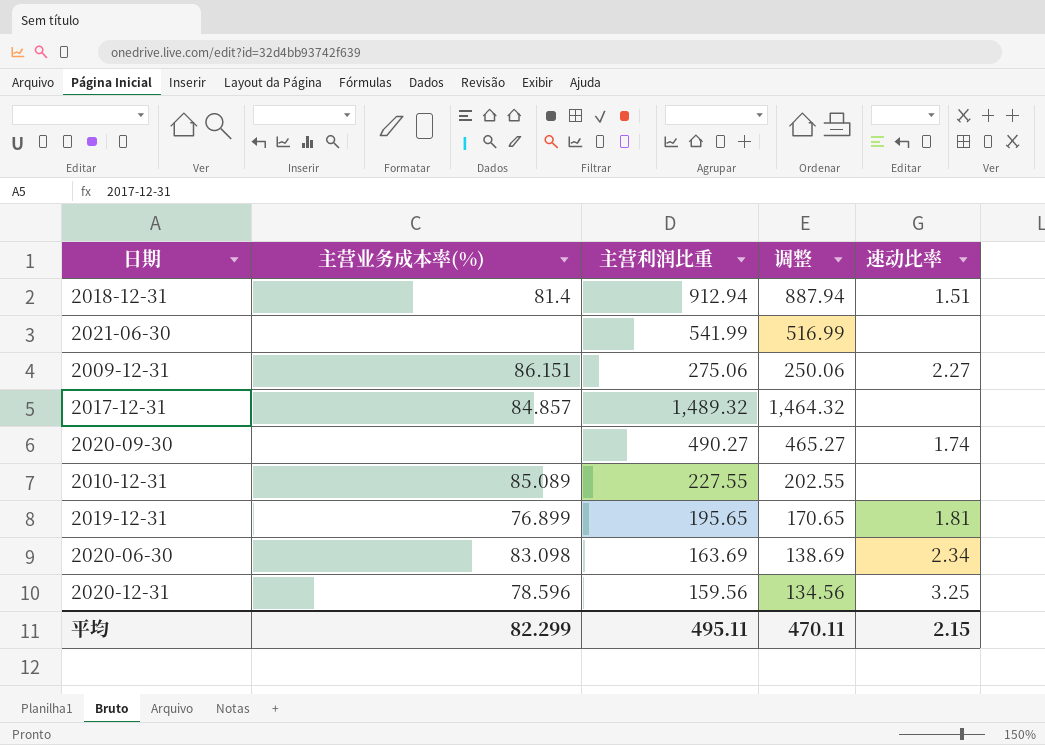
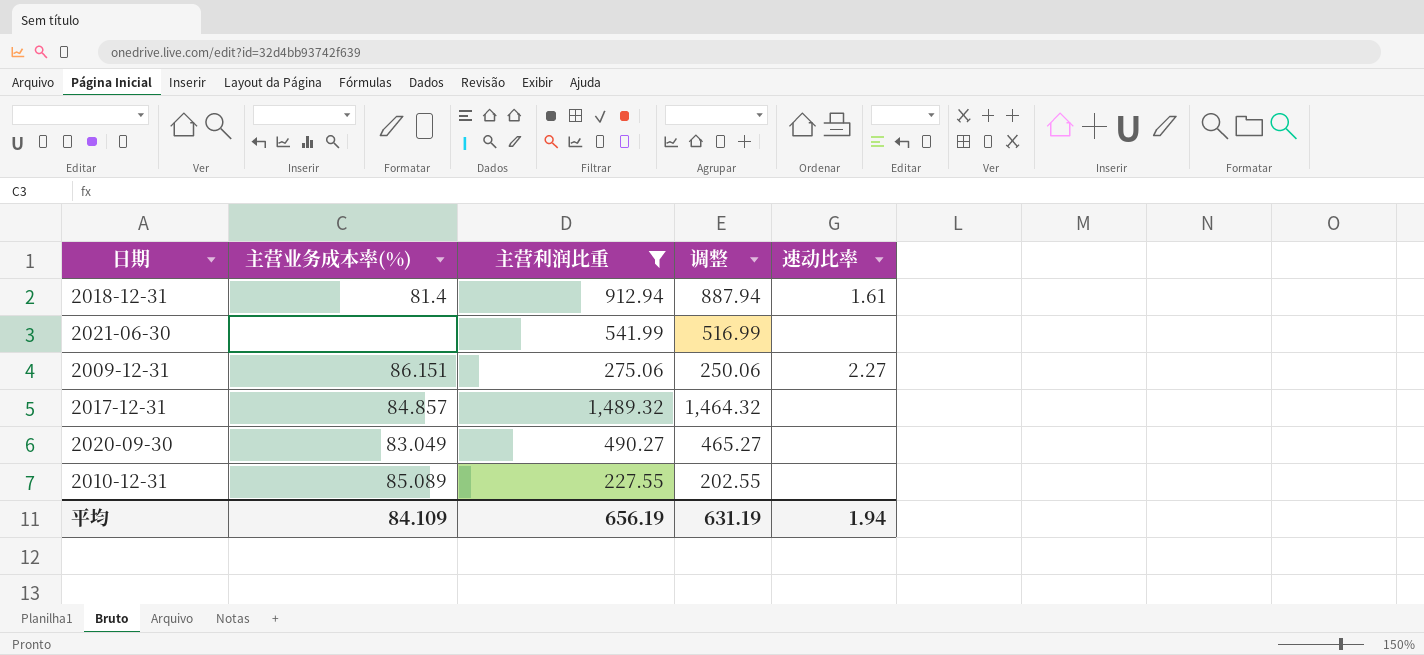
filter: none -> 主营利润比重 >= 227.55
2018-12-31 | 速动比率: 1.51 -> 1.61
2020-09-30 | 主营业务成本率(%): none -> 83.049
2020-09-30 | 速动比率: 1.74 -> none
平均 | 主营业务成本率(%): 82.299 -> 84.109
平均 | 主营利润比重: 495.11 -> 656.19
平均 | 调整: 470.11 -> 631.19
平均 | 速动比率: 2.15 -> 1.94

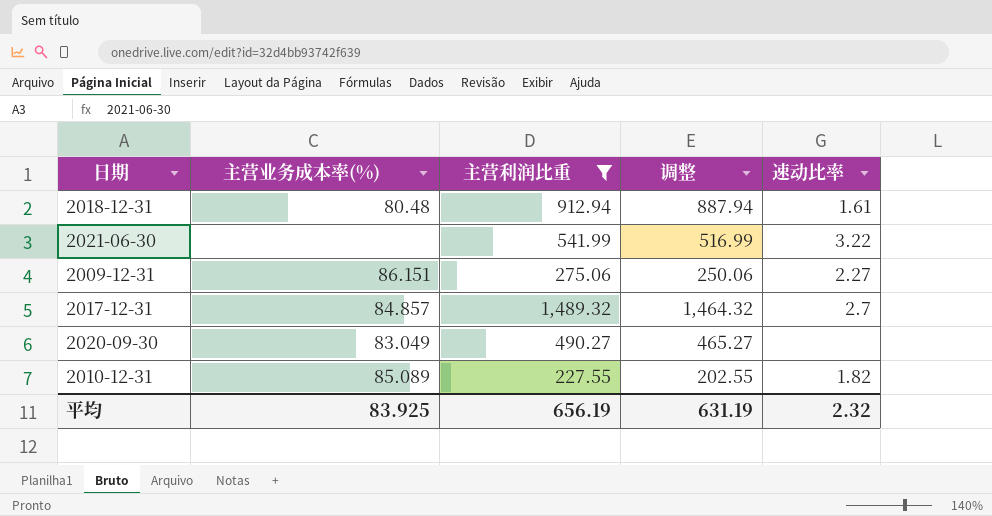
2018-12-31 | 主营业务成本率(%): 81.4 -> 80.48
2021-06-30 | 速动比率: none -> 3.22
2017-12-31 | 速动比率: none -> 2.7
2010-12-31 | 速动比率: none -> 1.82
平均 | 主营业务成本率(%): 84.109 -> 83.925
平均 | 速动比率: 1.94 -> 2.32

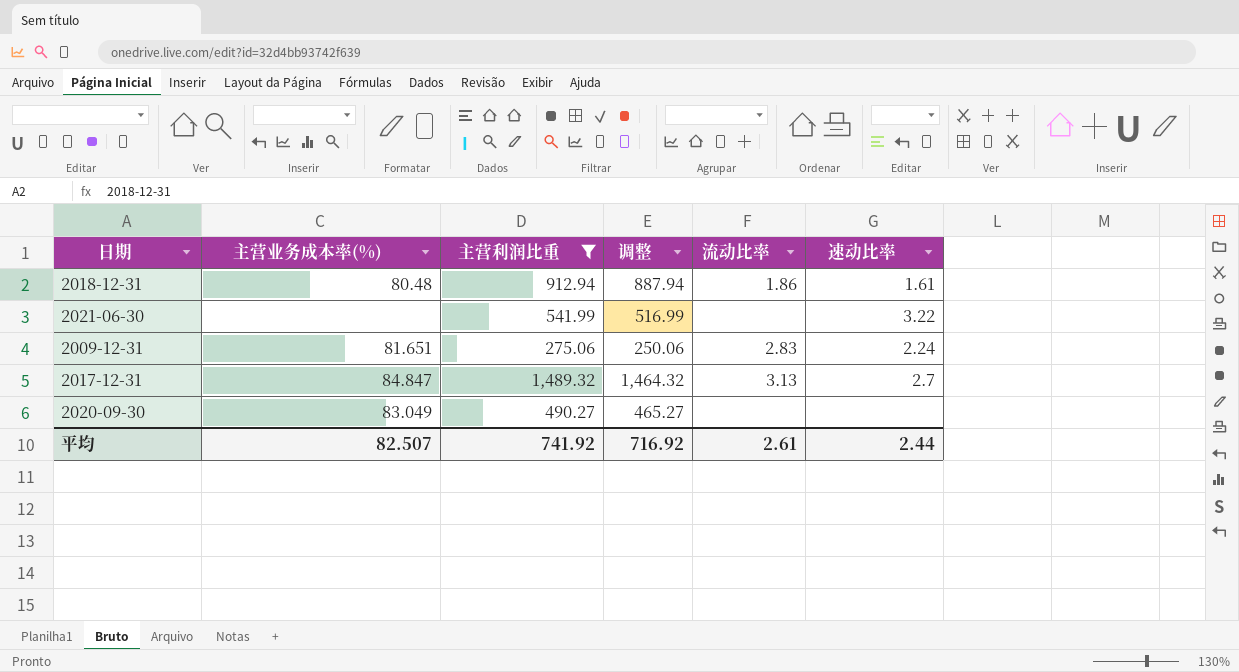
column 流动比率 | position: none -> 5
row 2010-12-31: 85.089 | 227.55 | 202.55 | 1.82 -> none
2009-12-31 | 主营业务成本率(%): 86.151 -> 81.651
2009-12-31 | 速动比率: 2.27 -> 2.24
2017-12-31 | 主营业务成本率(%): 84.857 -> 84.847
平均 | 主营业务成本率(%): 83.925 -> 82.507
平均 | 主营利润比重: 656.19 -> 741.92
平均 | 调整: 631.19 -> 716.92
平均 | 速动比率: 2.32 -> 2.44

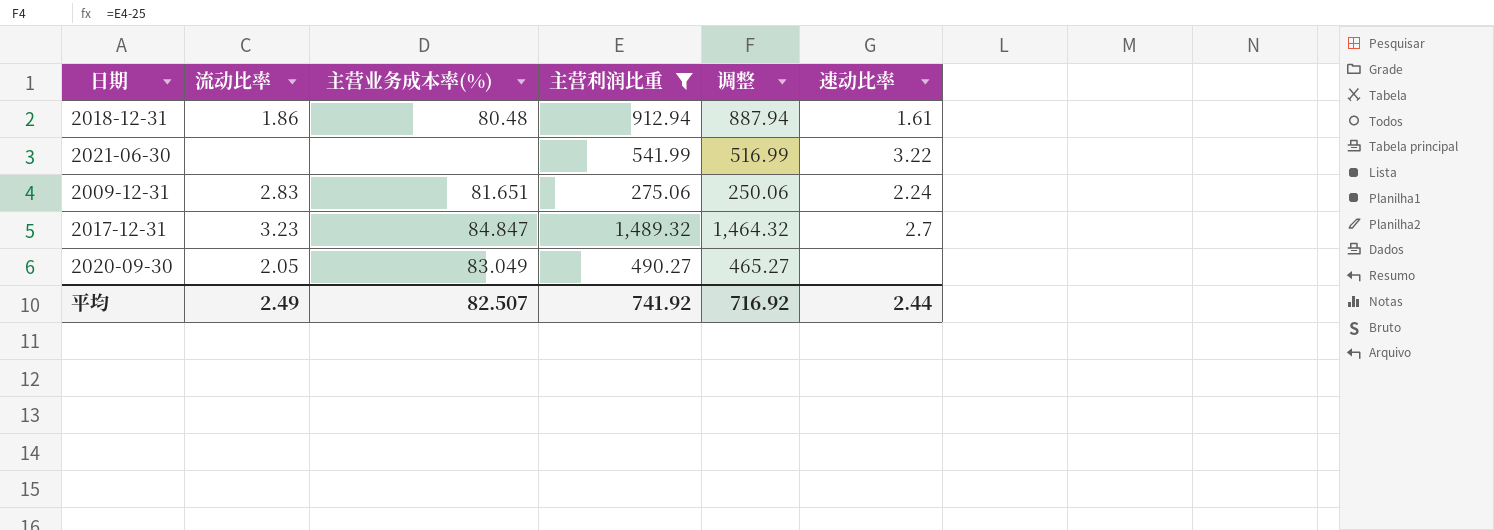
column 流动比率 | position: 5 -> 2
2017-12-31 | 流动比率: 3.13 -> 3.23
2020-09-30 | 流动比率: none -> 2.05
平均 | 流动比率: 2.61 -> 2.49

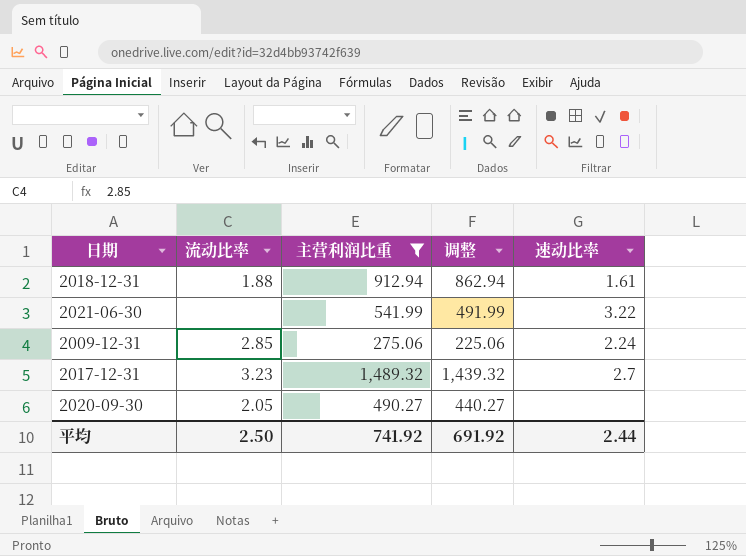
column 主营业务成本率(%) | position: 3 -> none
column 调整 | formula: [主营利润比重] - 25 -> [主营利润比重] - 50
2018-12-31 | 流动比率: 1.86 -> 1.88
2009-12-31 | 流动比率: 2.83 -> 2.85
平均 | 流动比率: 2.49 -> 2.50
平均 | 调整: 716.92 -> 691.92

